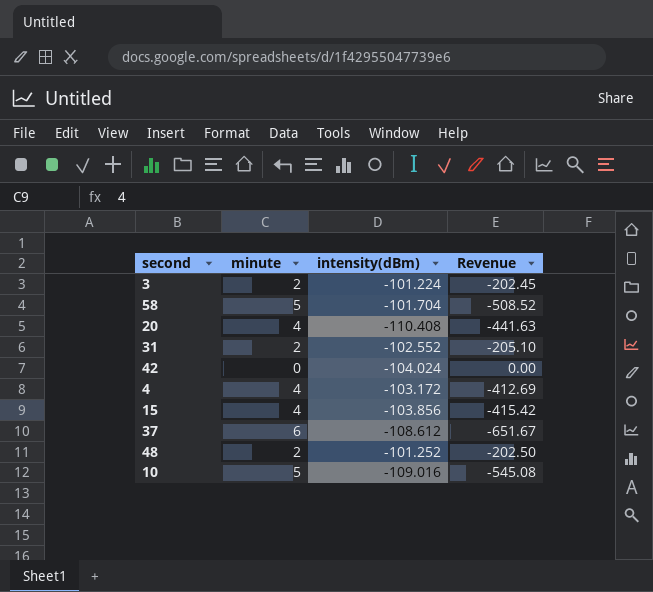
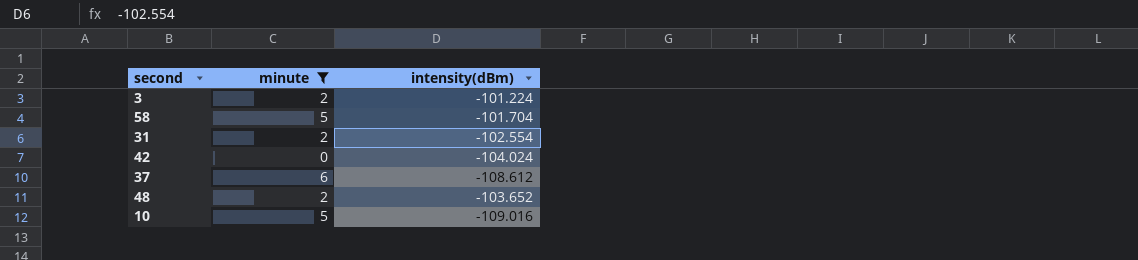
filter: none -> minute != 4
column Revenue | formula: [minute] * [intensity(dBm)] -> none
31 | intensity(dBm): -102.552 -> -102.554
48 | intensity(dBm): -101.252 -> -103.652

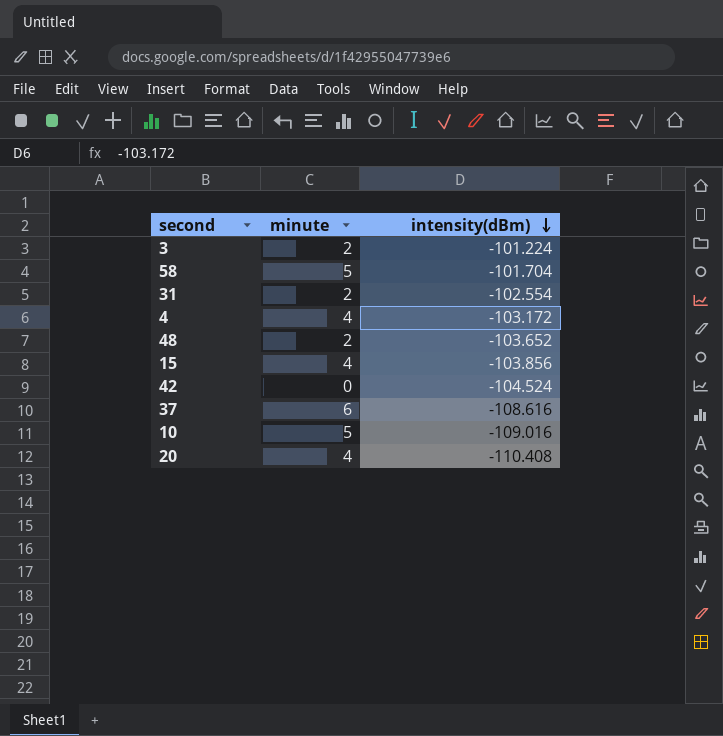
filter: minute != 4 -> none
row order: none -> intensity(dBm) descending
42 | intensity(dBm): -104.024 -> -104.524
37 | intensity(dBm): -108.612 -> -108.616

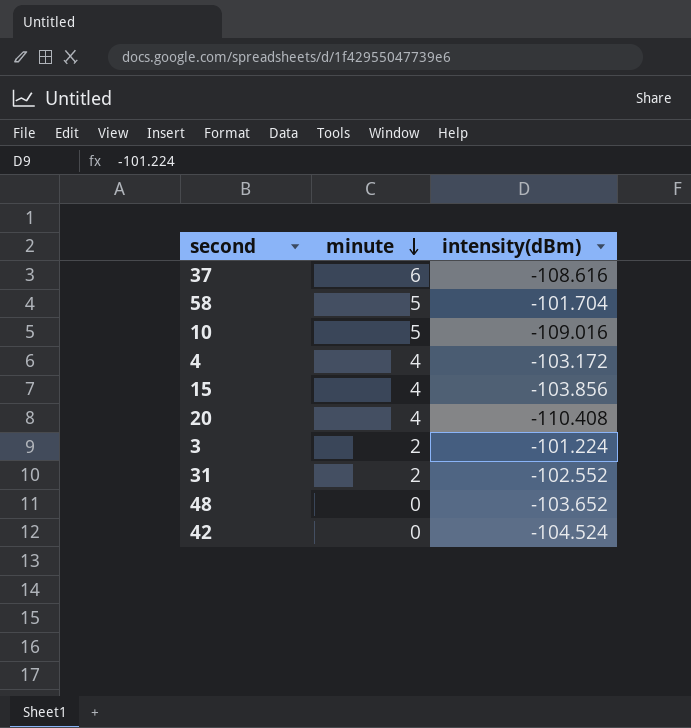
row order: intensity(dBm) descending -> minute descending
31 | intensity(dBm): -102.554 -> -102.552
48 | minute: 2 -> 0

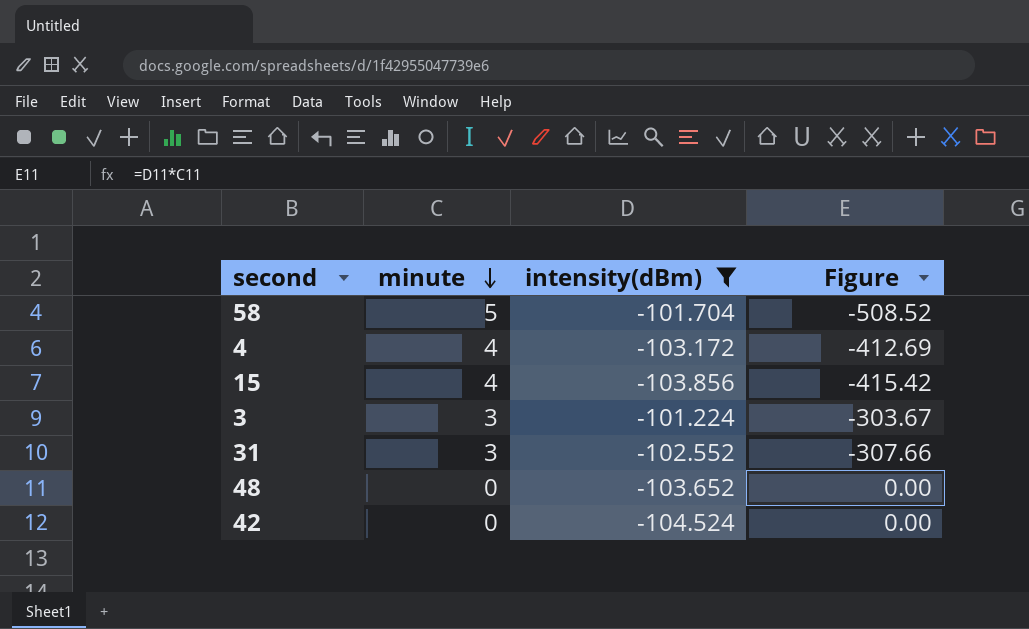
filter: none -> intensity(dBm) >= -104.524
column Figure | formula: none -> [minute] * [intensity(dBm)]
3 | minute: 2 -> 3
31 | minute: 2 -> 3

